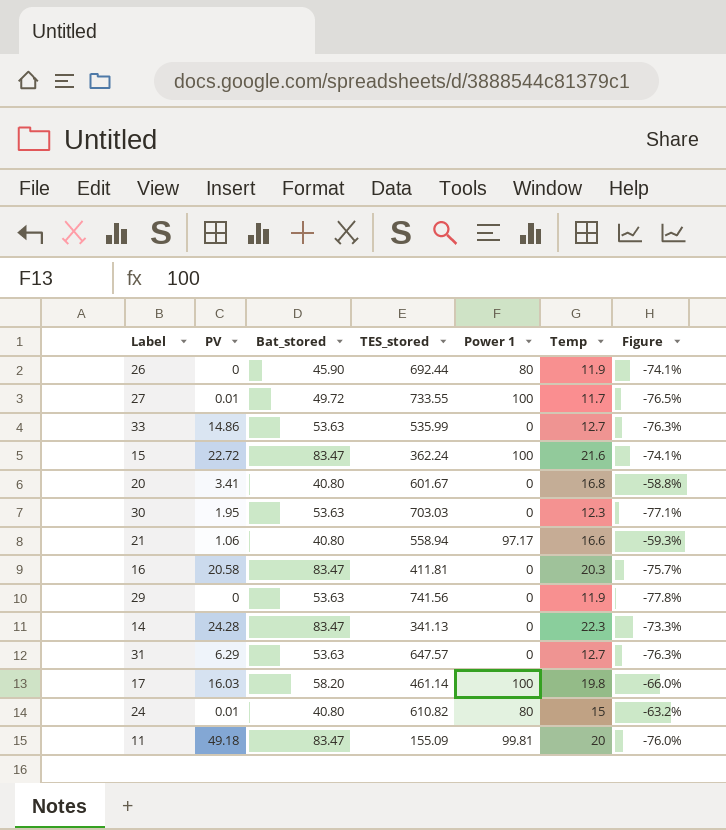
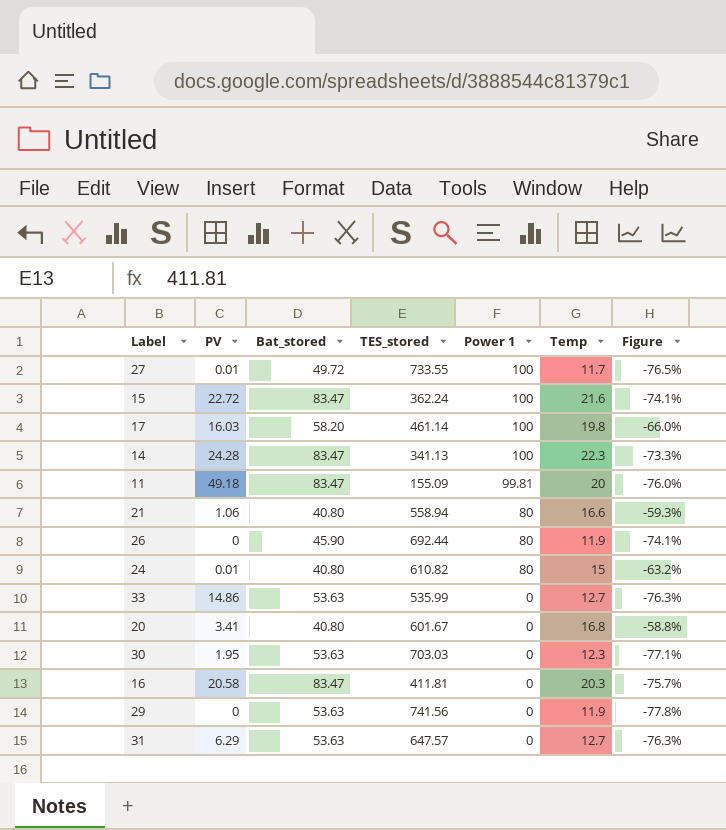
row order: none -> Power 1 descending
14 | Power 1: 0 -> 100
21 | Power 1: 97.17 -> 80

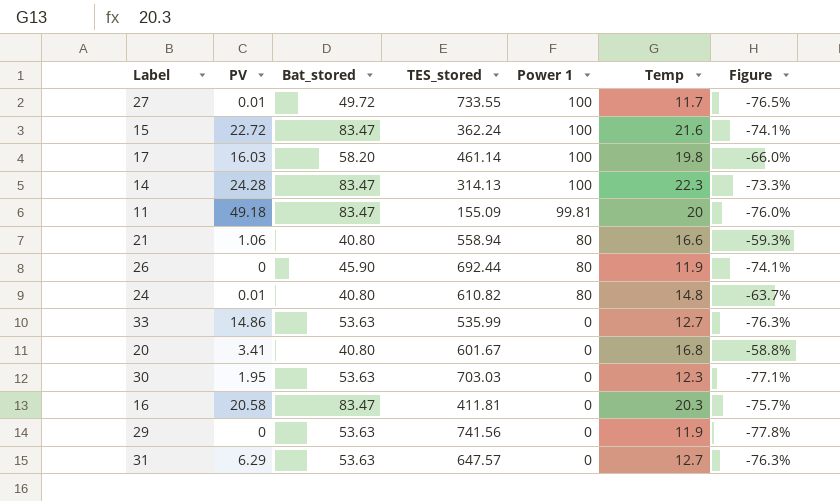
14 | TES_stored: 341.13 -> 314.13
24 | Temp: 15 -> 14.8
24 | Figure: -63.2% -> -63.7%

